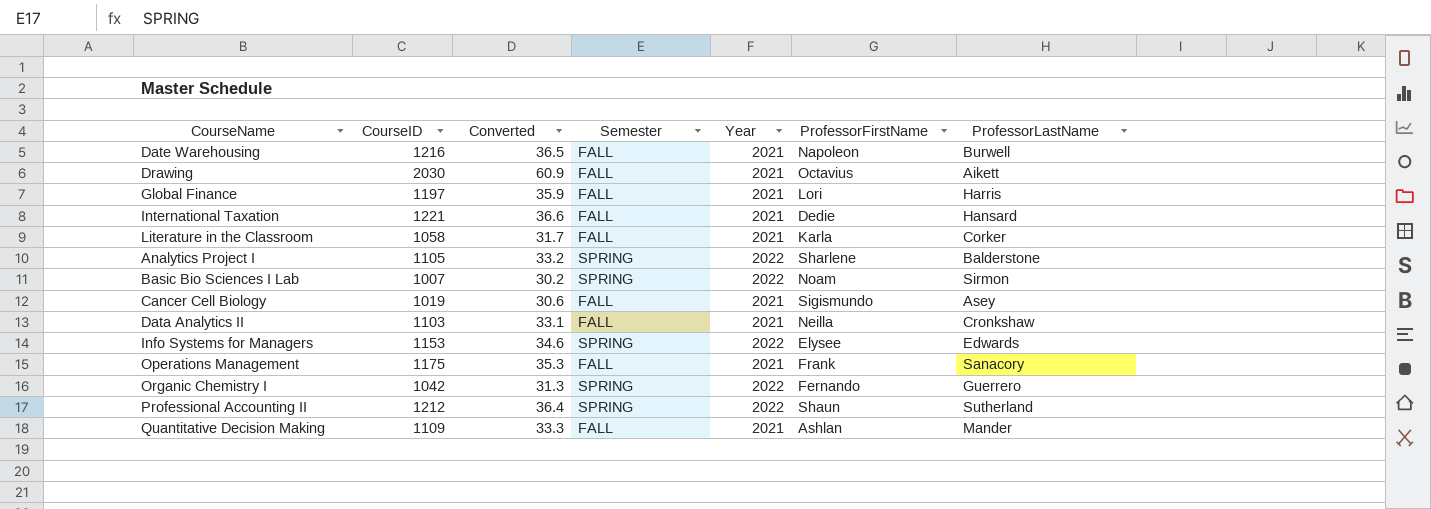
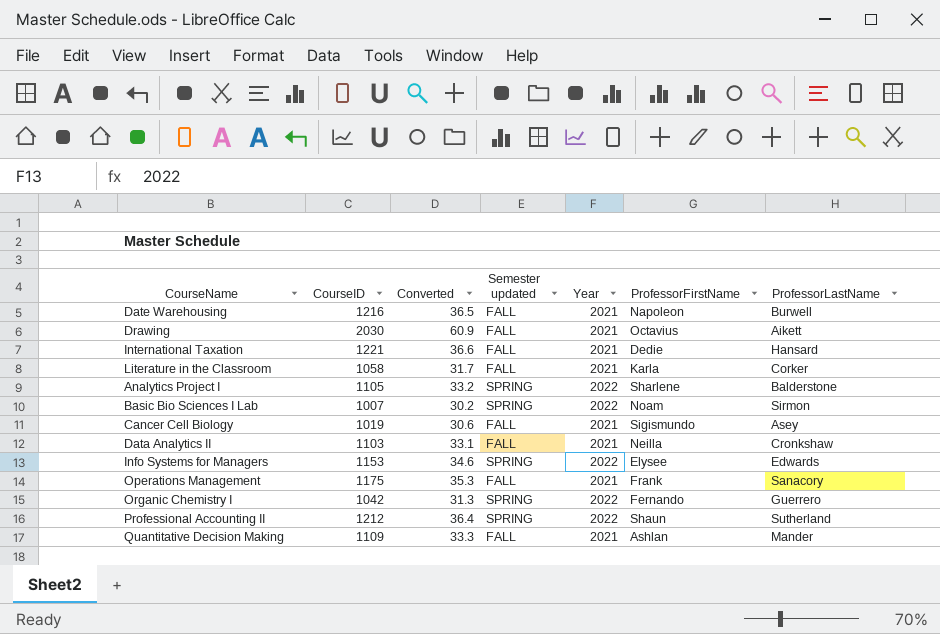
column name: Semester -> Semester updated
row Global Finance: 1197 | 35.9 | FALL | 2021 | Lori | Harris -> none

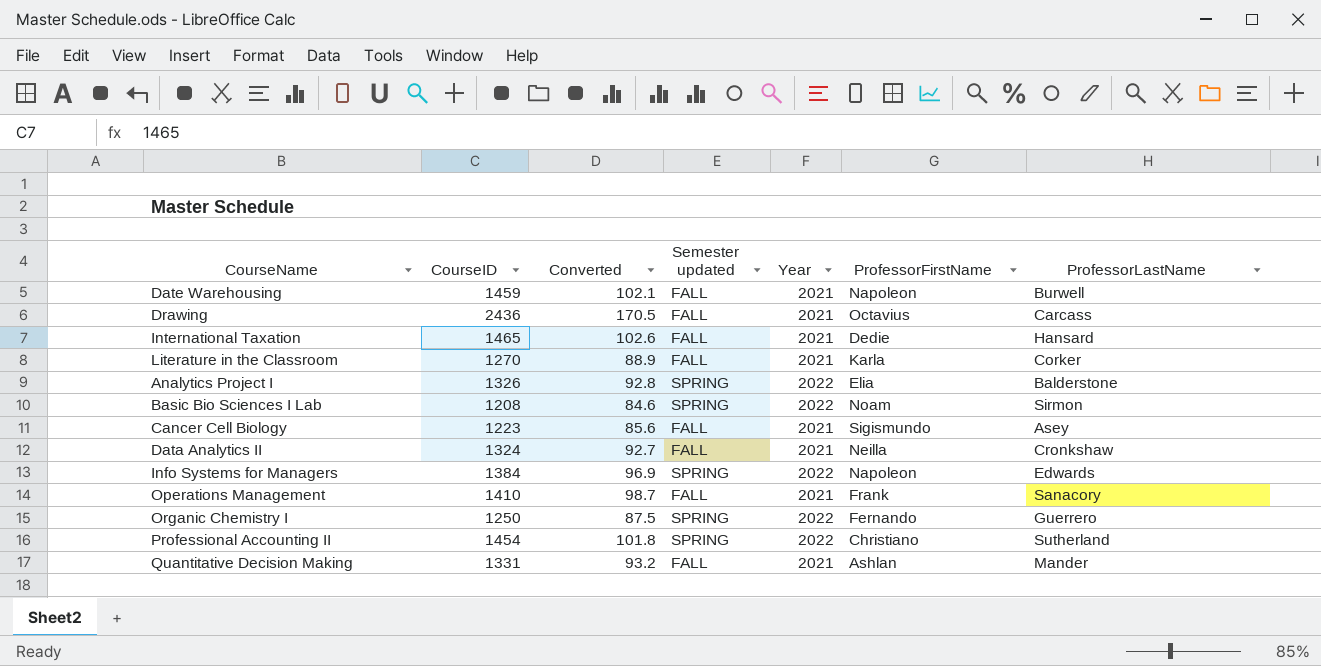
column Converted | formula: [CourseID] * 0.03 -> [CourseID] * 0.07
Date Warehousing | CourseID: 1216 -> 1459
Drawing | CourseID: 2030 -> 2436
Drawing | ProfessorLastName: Aikett -> Carcass
International Taxation | CourseID: 1221 -> 1465
Literature in the Classroom | CourseID: 1058 -> 1270
Analytics Project I | CourseID: 1105 -> 1326
Analytics Project I | ProfessorFirstName: Sharlene -> Elia
Basic Bio Sciences I Lab | CourseID: 1007 -> 1208
Cancer Cell Biology | CourseID: 1019 -> 1223
Data Analytics II | CourseID: 1103 -> 1324
Info Systems for Managers | CourseID: 1153 -> 1384
Info Systems for Managers | ProfessorFirstName: Elysee -> Napoleon
Operations Management | CourseID: 1175 -> 1410
Organic Chemistry I | CourseID: 1042 -> 1250
Professional Accounting II | CourseID: 1212 -> 1454
Professional Accounting II | ProfessorFirstName: Shaun -> Christiano
Quantitative Decision Making | CourseID: 1109 -> 1331

